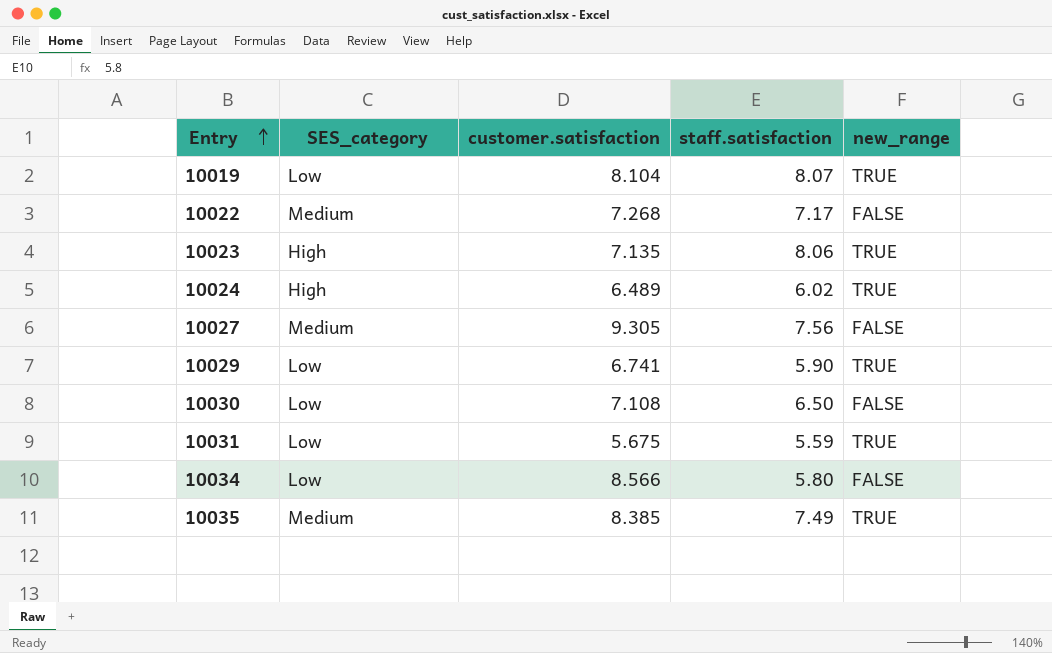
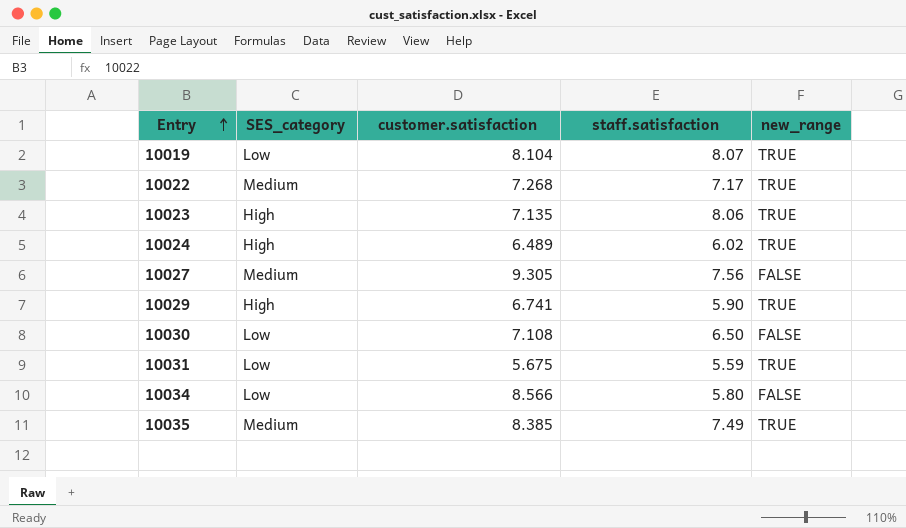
10022 | new_range: FALSE -> TRUE
10029 | SES_category: Low -> High

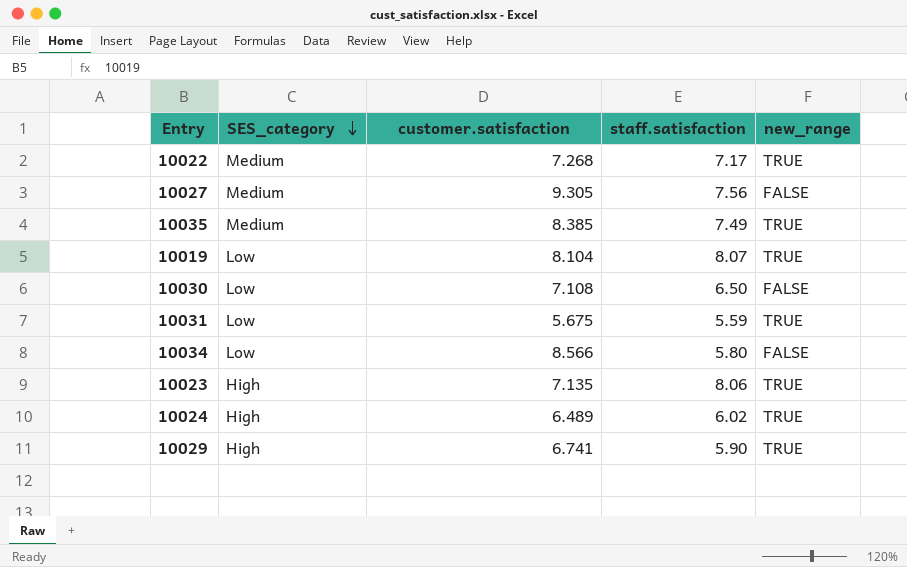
row order: Entry ascending -> SES_category descending

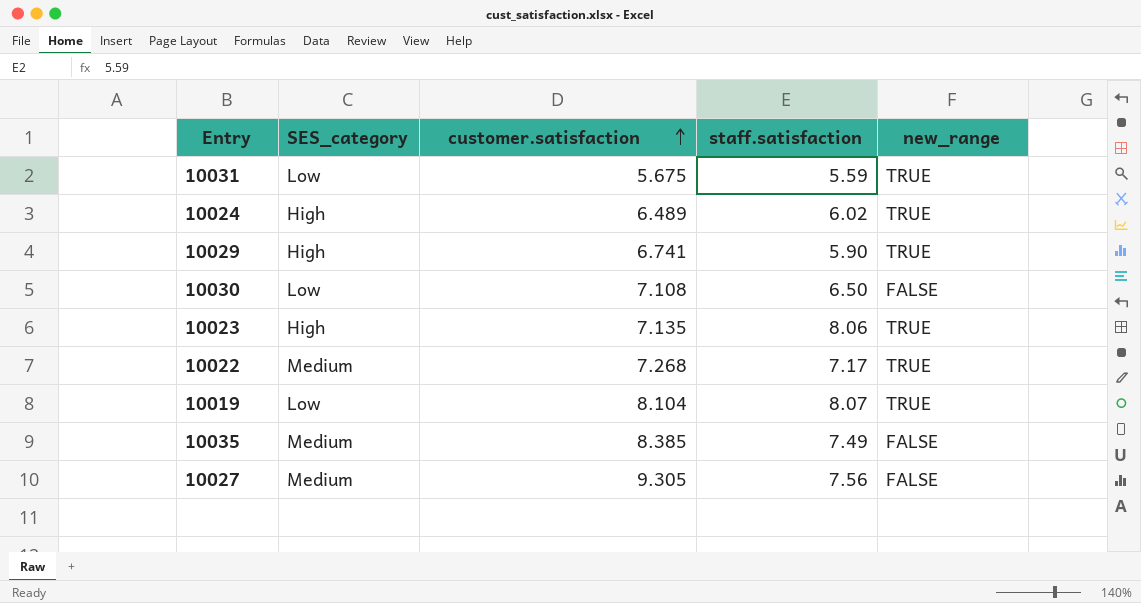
row order: SES_category descending -> customer.satisfaction ascending
row 10034: Low | 8.566 | 5.80 | FALSE -> none
10035 | new_range: TRUE -> FALSE

